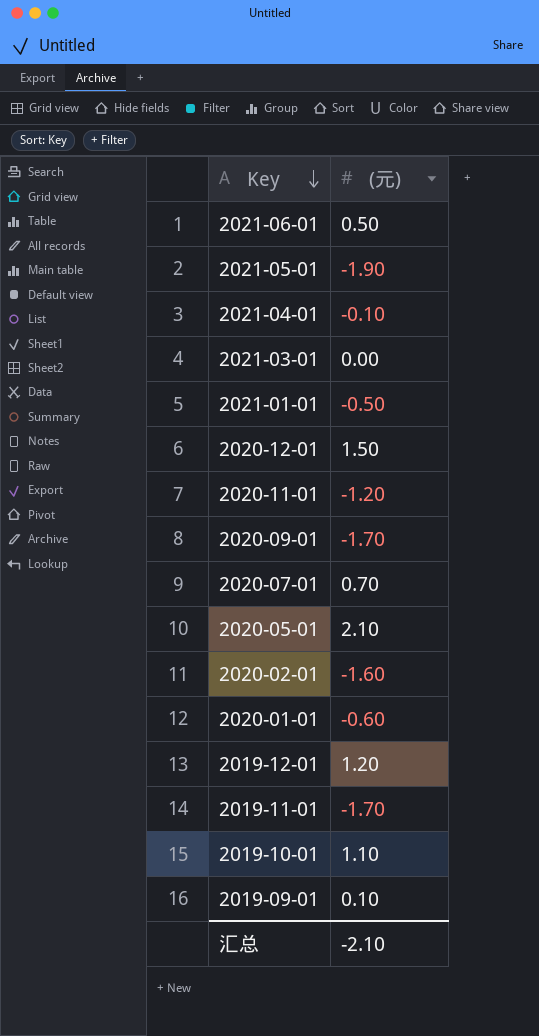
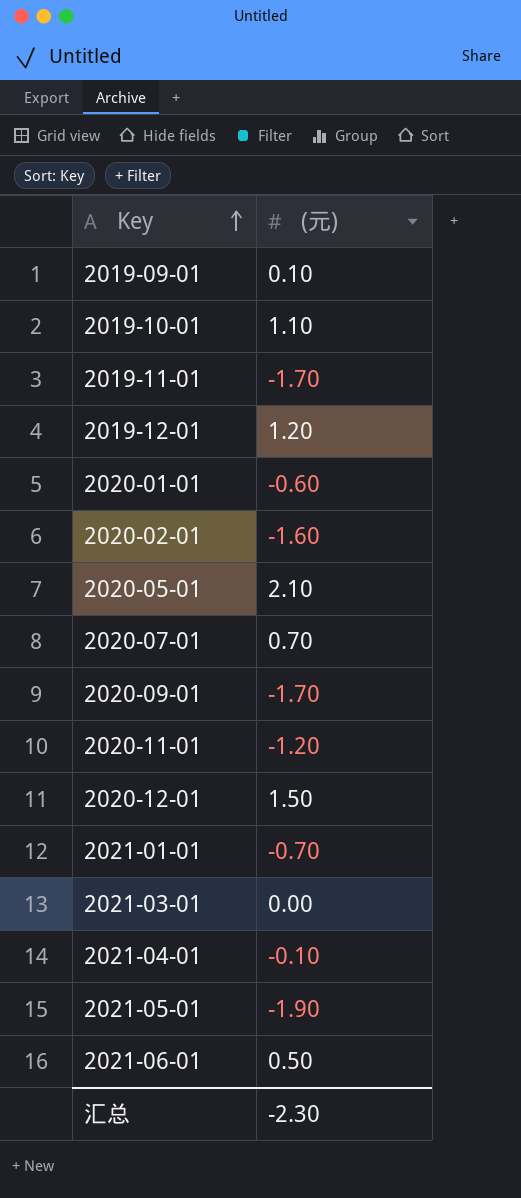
row order: Key descending -> Key ascending
2021-01-01 | (元): -0.50 -> -0.70
汇总 | (元): -2.10 -> -2.30

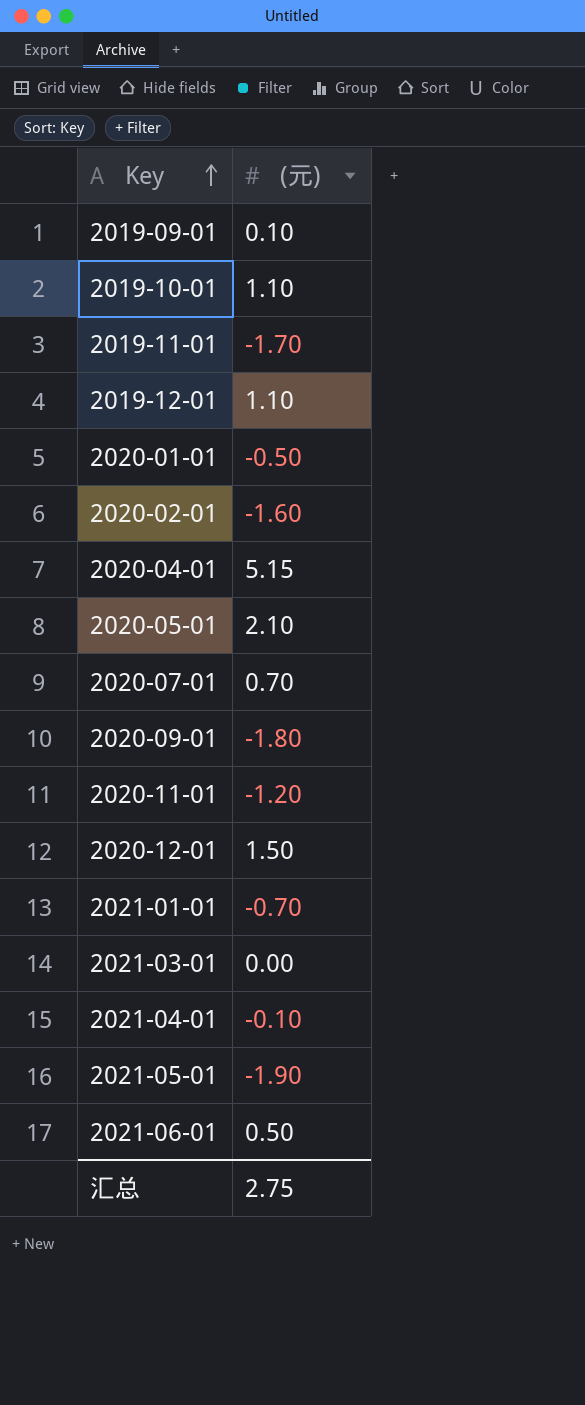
2019-12-01 | (元): 1.20 -> 1.10
2020-01-01 | (元): -0.60 -> -0.50
row 2020-04-01: none -> 5.15
2020-09-01 | (元): -1.70 -> -1.80
汇总 | (元): -2.30 -> 2.75

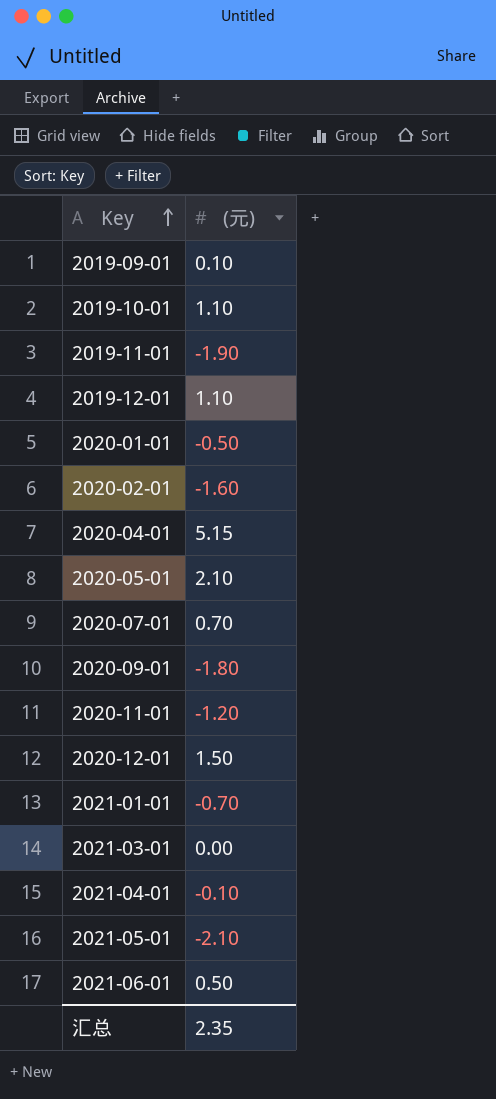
2019-11-01 | (元): -1.70 -> -1.90
2021-05-01 | (元): -1.90 -> -2.10
汇总 | (元): 2.75 -> 2.35

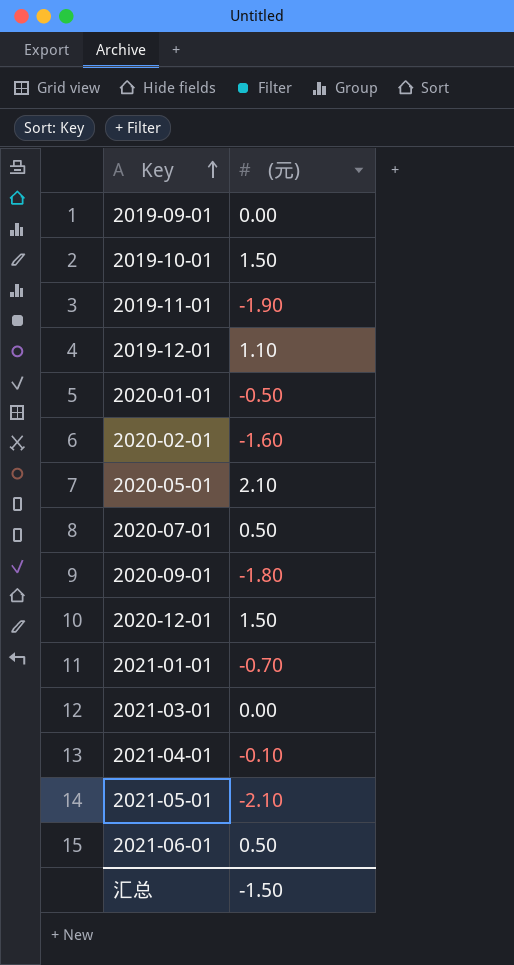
row 2020-04-01: 5.15 -> none
row 2020-11-01: -1.20 -> none
2019-09-01 | (元): 0.10 -> 0.00
2019-10-01 | (元): 1.10 -> 1.50
2020-07-01 | (元): 0.70 -> 0.50
汇总 | (元): 2.35 -> -1.50

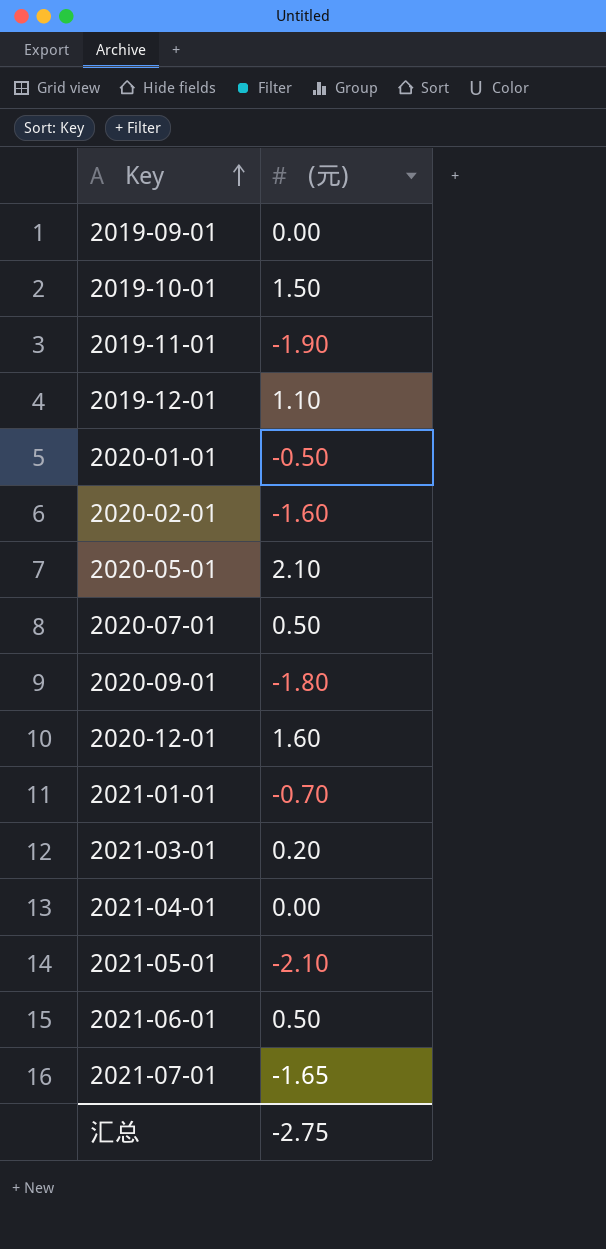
2020-12-01 | (元): 1.50 -> 1.60
2021-03-01 | (元): 0.00 -> 0.20
2021-04-01 | (元): -0.10 -> 0.00
row 2021-07-01: none -> -1.65
汇总 | (元): -1.50 -> -2.75

